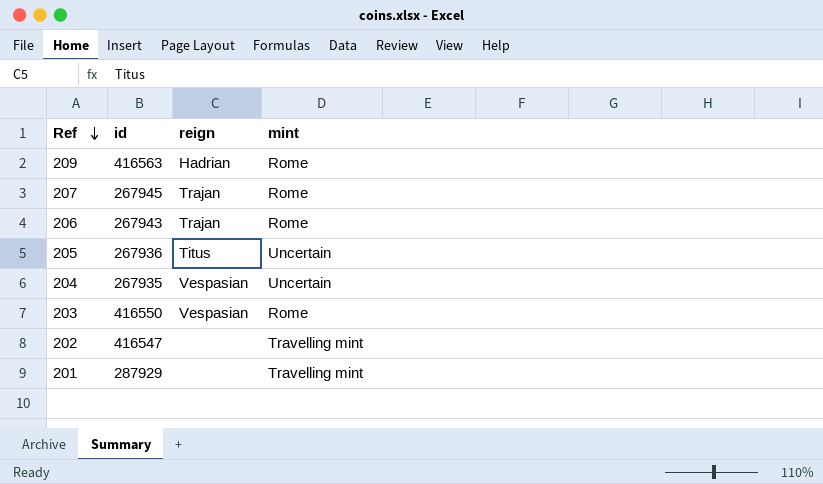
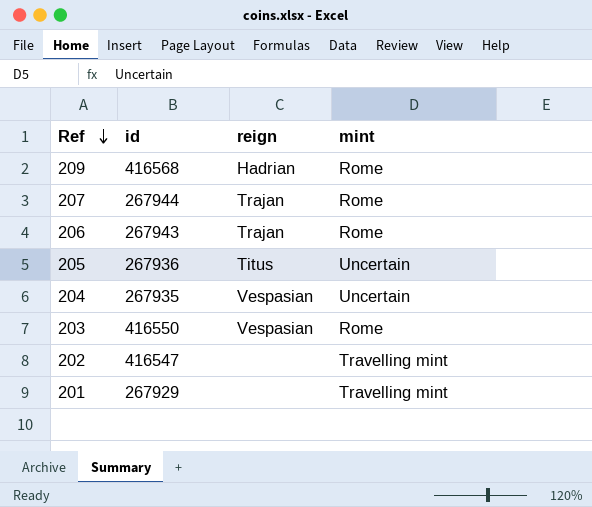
209 | id: 416563 -> 416568
207 | id: 267945 -> 267944
201 | id: 287929 -> 267929

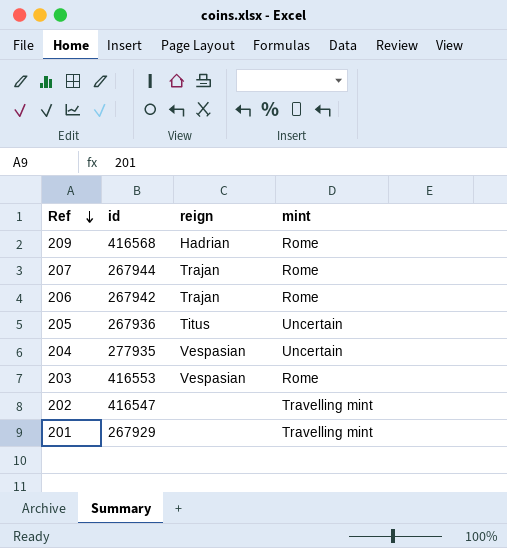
206 | id: 267943 -> 267942
204 | id: 267935 -> 277935
203 | id: 416550 -> 416553

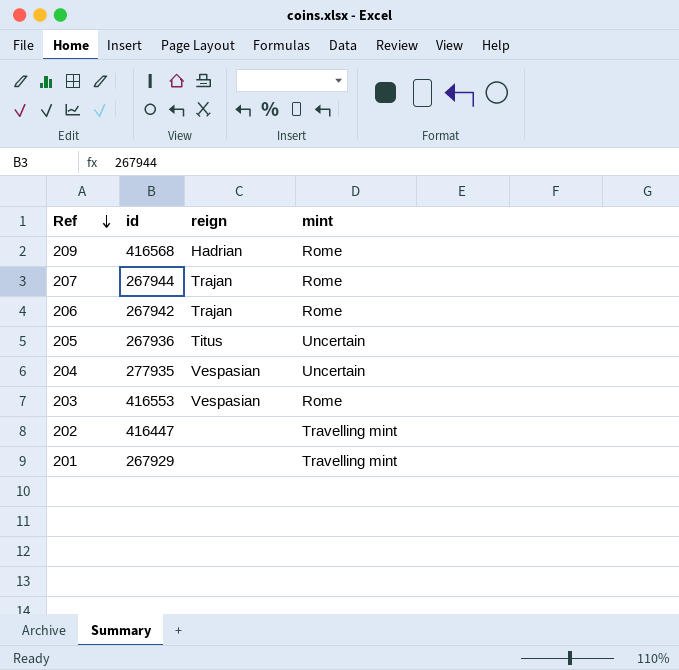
202 | id: 416547 -> 416447

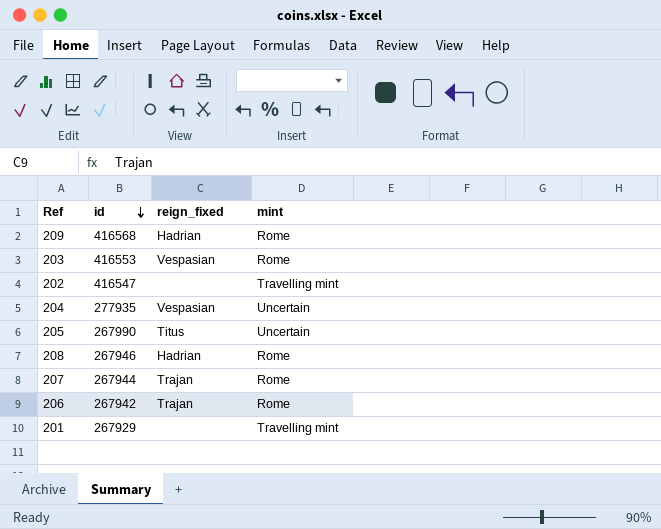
row order: Ref descending -> id descending
column name: reign -> reign_fixed
202 | id: 416447 -> 416547
205 | id: 267936 -> 267990
row 208: none -> 267946 | Hadrian | Rome

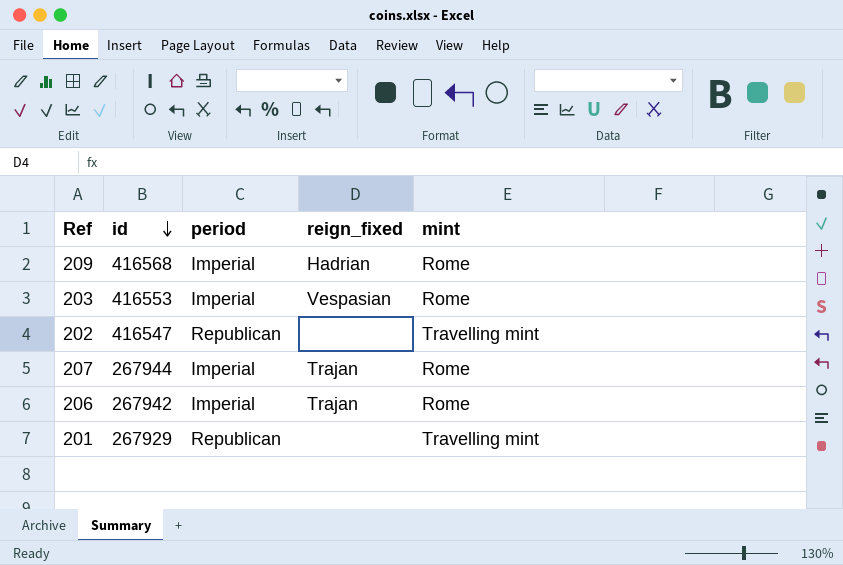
column period | position: none -> 3
row 204: 277935 | Vespasian | Uncertain -> none
row 205: 267990 | Titus | Uncertain -> none
row 208: 267946 | Hadrian | Rome -> none

